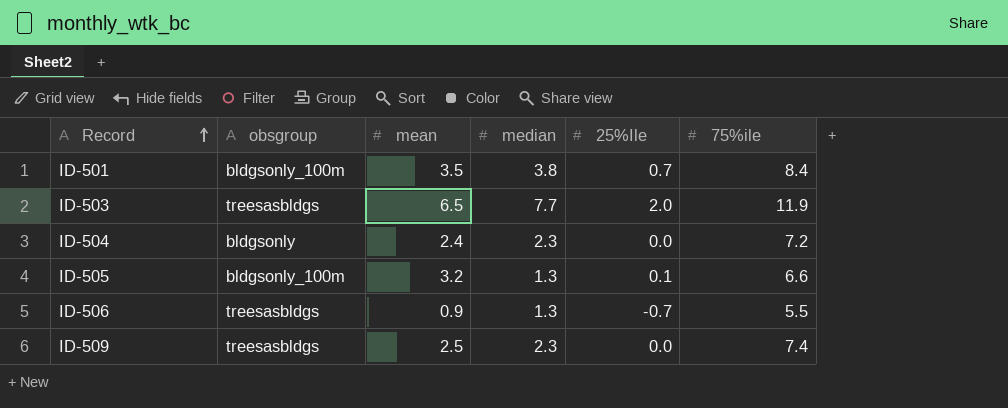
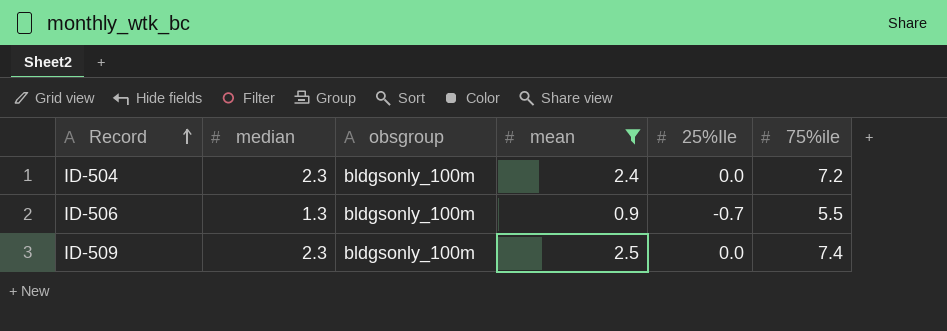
filter: none -> mean <= 2.5
column median | position: 4 -> 2
ID-504 | obsgroup: bldgsonly -> bldgsonly_100m
ID-506 | obsgroup: treesasbldgs -> bldgsonly_100m
ID-509 | obsgroup: treesasbldgs -> bldgsonly_100m

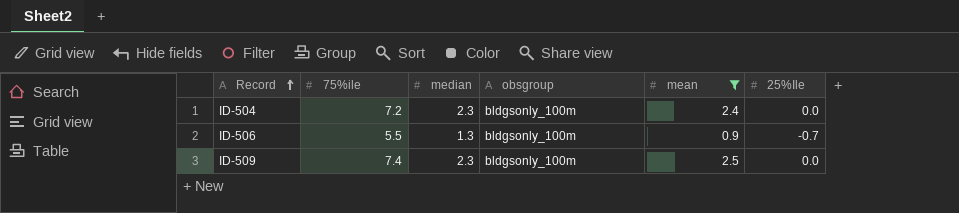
column 75%ile | position: 6 -> 2

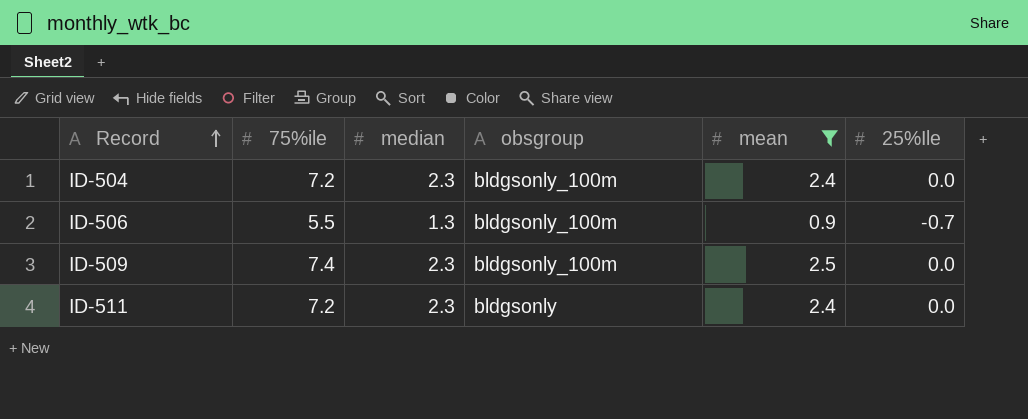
row ID-511: none -> 7.2 | 2.3 | bldgsonly | 2.4 | 0.0

